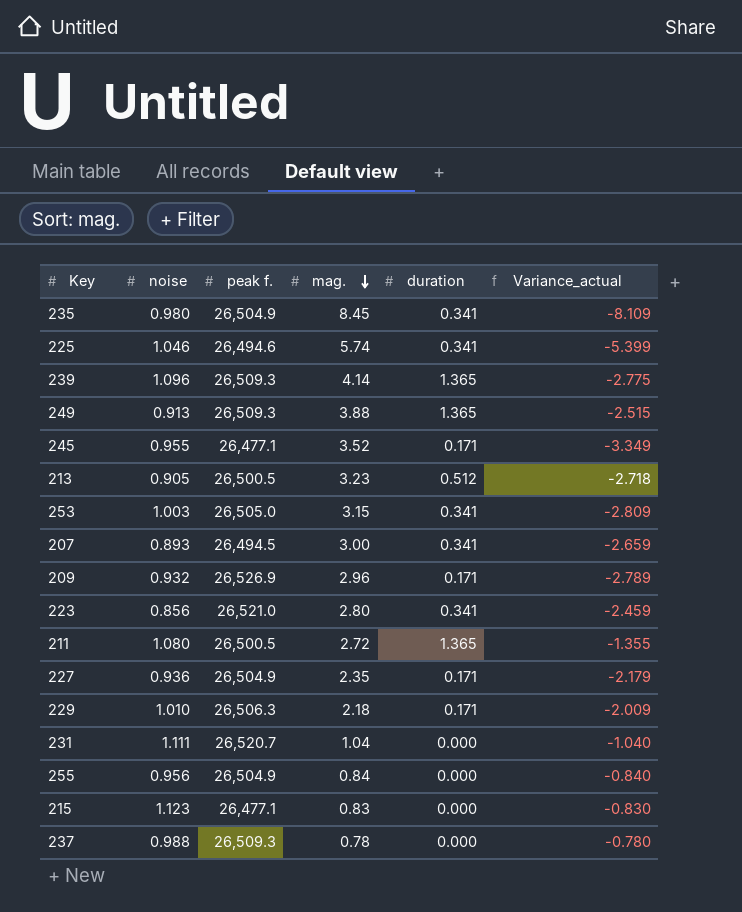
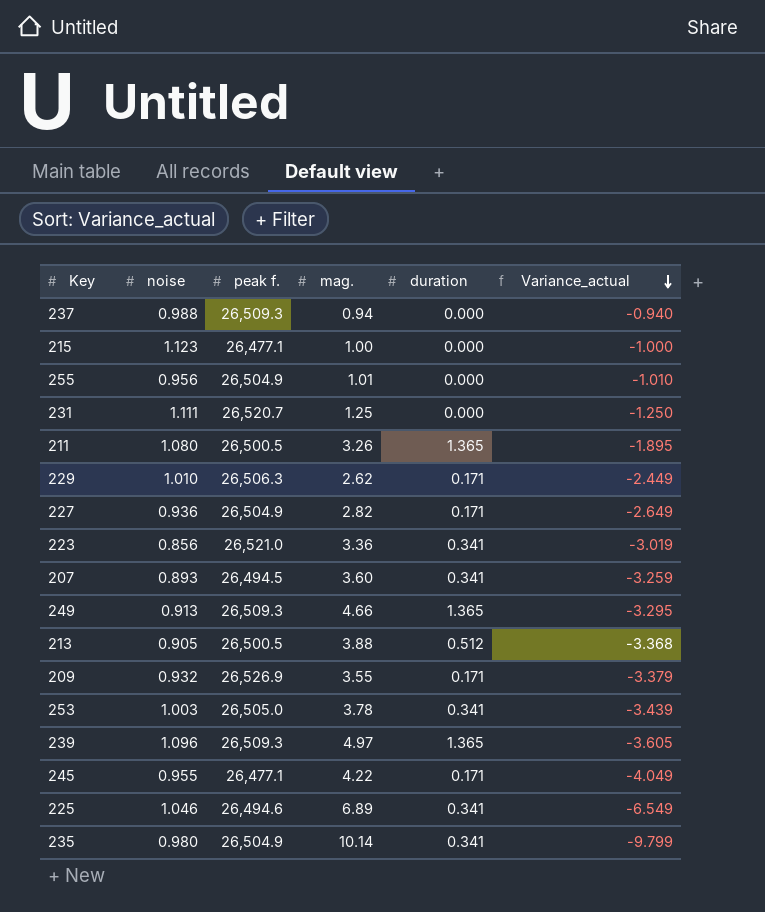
row order: mag. descending -> Variance_actual descending
237 | mag.: 0.78 -> 0.94
237 | Variance_actual: -0.780 -> -0.940
215 | mag.: 0.83 -> 1.00
215 | Variance_actual: -0.830 -> -1.000
255 | mag.: 0.84 -> 1.01
255 | Variance_actual: -0.840 -> -1.010
231 | mag.: 1.04 -> 1.25
231 | Variance_actual: -1.040 -> -1.250
211 | mag.: 2.72 -> 3.26
211 | Variance_actual: -1.355 -> -1.895
229 | mag.: 2.18 -> 2.62
229 | Variance_actual: -2.009 -> -2.449
227 | mag.: 2.35 -> 2.82
227 | Variance_actual: -2.179 -> -2.649
223 | mag.: 2.80 -> 3.36
223 | Variance_actual: -2.459 -> -3.019
207 | mag.: 3.00 -> 3.60
207 | Variance_actual: -2.659 -> -3.259
249 | mag.: 3.88 -> 4.66
249 | Variance_actual: -2.515 -> -3.295
213 | mag.: 3.23 -> 3.88
213 | Variance_actual: -2.718 -> -3.368
209 | mag.: 2.96 -> 3.55
209 | Variance_actual: -2.789 -> -3.379
253 | mag.: 3.15 -> 3.78
253 | Variance_actual: -2.809 -> -3.439
239 | mag.: 4.14 -> 4.97
239 | Variance_actual: -2.775 -> -3.605
245 | mag.: 3.52 -> 4.22
245 | Variance_actual: -3.349 -> -4.049
225 | mag.: 5.74 -> 6.89
225 | Variance_actual: -5.399 -> -6.549
235 | mag.: 8.45 -> 10.14
235 | Variance_actual: -8.109 -> -9.799

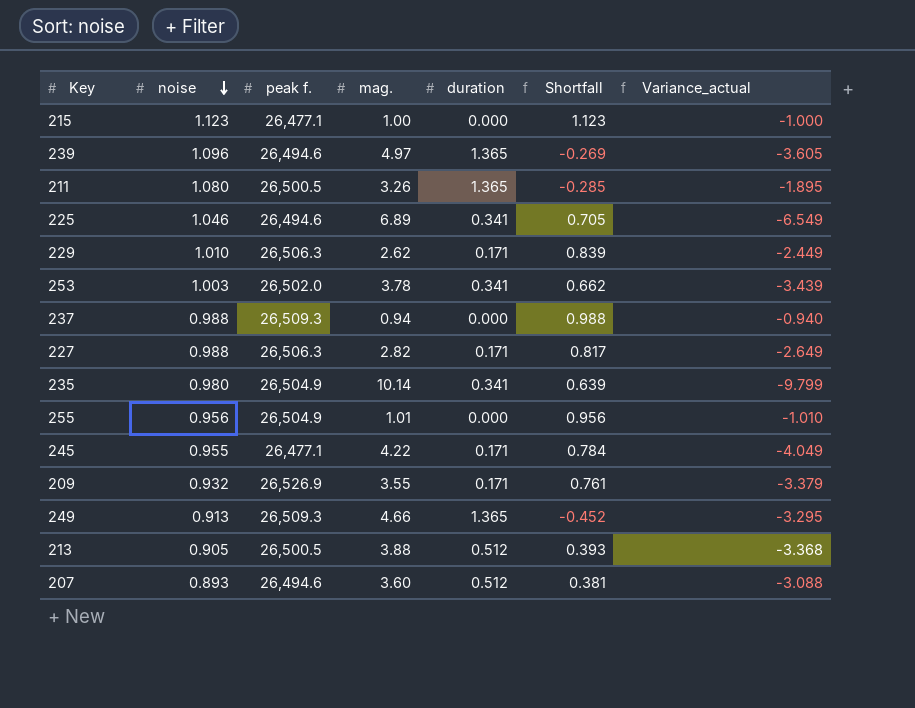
row order: Variance_actual descending -> noise descending
column Shortfall | formula: none -> [noise] - [duration]
row 231: 1.111 | 26,520.7 | 1.25 | 0.000 | -1.250 -> none
row 223: 0.856 | 26,521.0 | 3.36 | 0.341 | -3.019 -> none
239 | peak f.: 26,509.3 -> 26,494.6
253 | peak f.: 26,505.0 -> 26,502.0
227 | noise: 0.936 -> 0.988
227 | peak f.: 26,504.9 -> 26,506.3
207 | peak f.: 26,494.5 -> 26,494.6
207 | duration: 0.341 -> 0.512
207 | Variance_actual: -3.259 -> -3.088

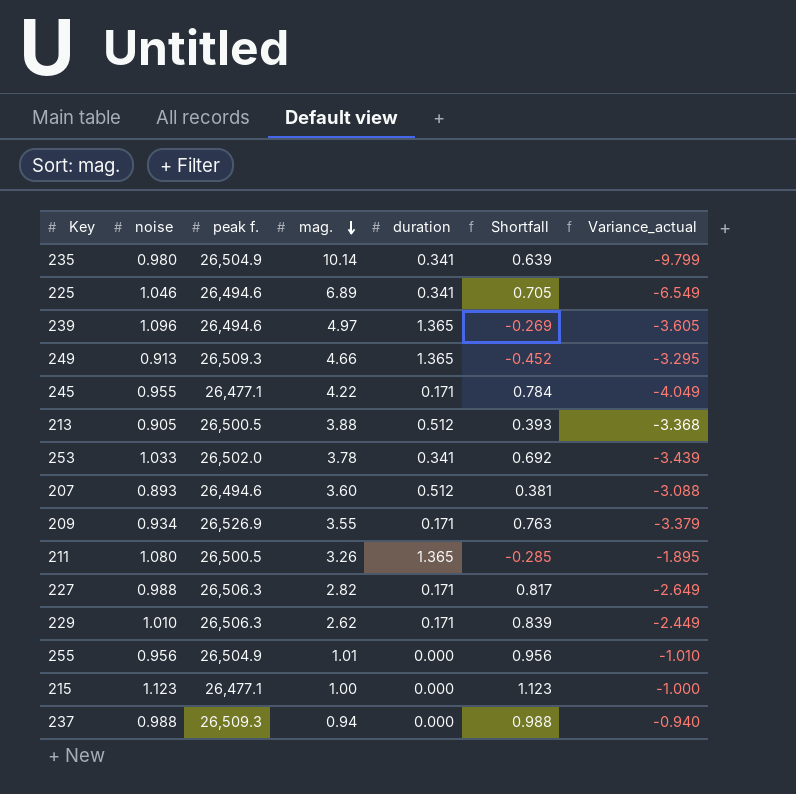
row order: noise descending -> mag. descending
253 | noise: 1.003 -> 1.033
253 | Shortfall: 0.662 -> 0.692
209 | noise: 0.932 -> 0.934
209 | Shortfall: 0.761 -> 0.763

